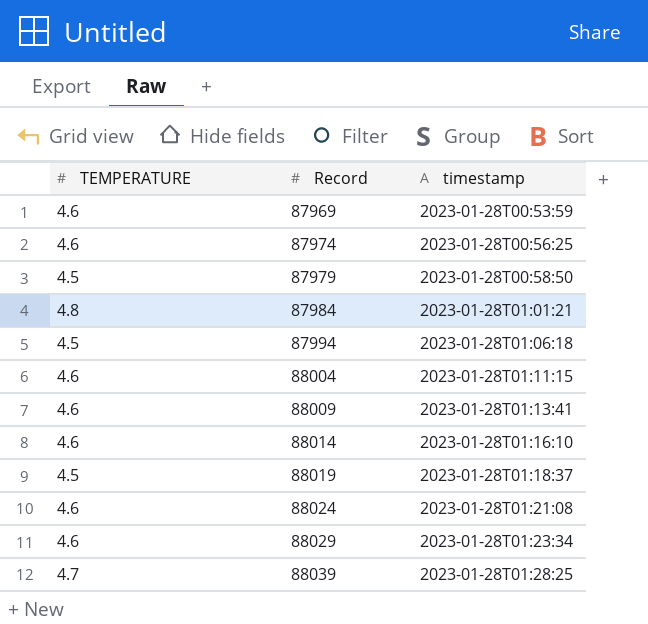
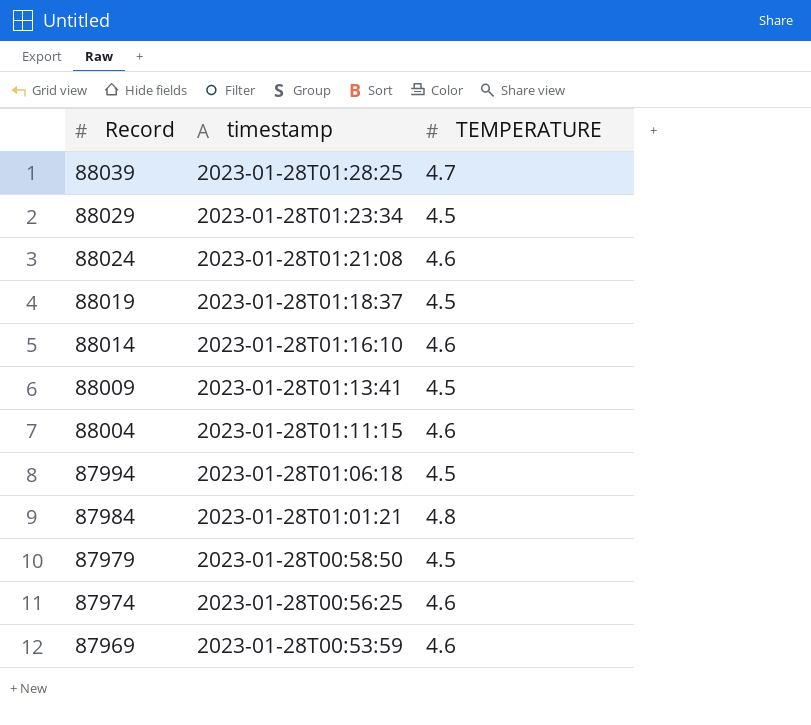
row order: Record ascending -> Record descending
column TEMPERATURE | position: 1 -> 3
88029 | TEMPERATURE: 4.6 -> 4.5
88009 | TEMPERATURE: 4.6 -> 4.5

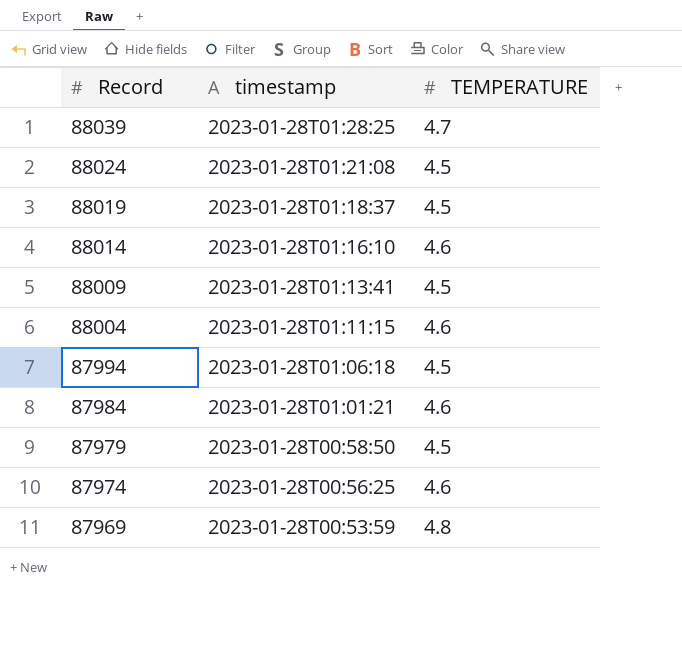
row 88029: 2023-01-28T01:23:34 | 4.5 -> none
88024 | TEMPERATURE: 4.6 -> 4.5
87984 | TEMPERATURE: 4.8 -> 4.6
87969 | TEMPERATURE: 4.6 -> 4.8

